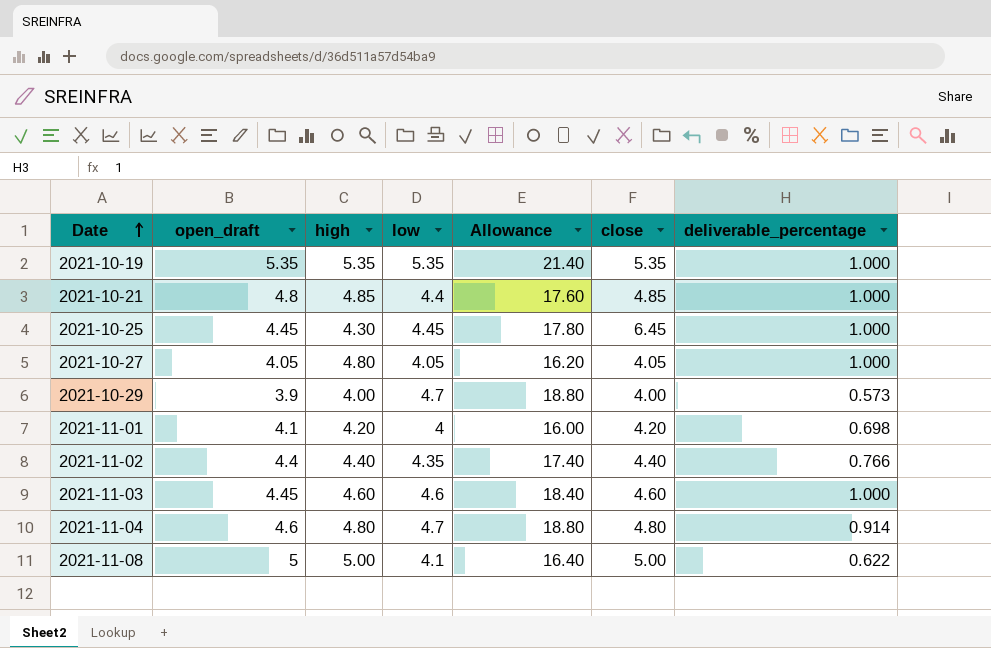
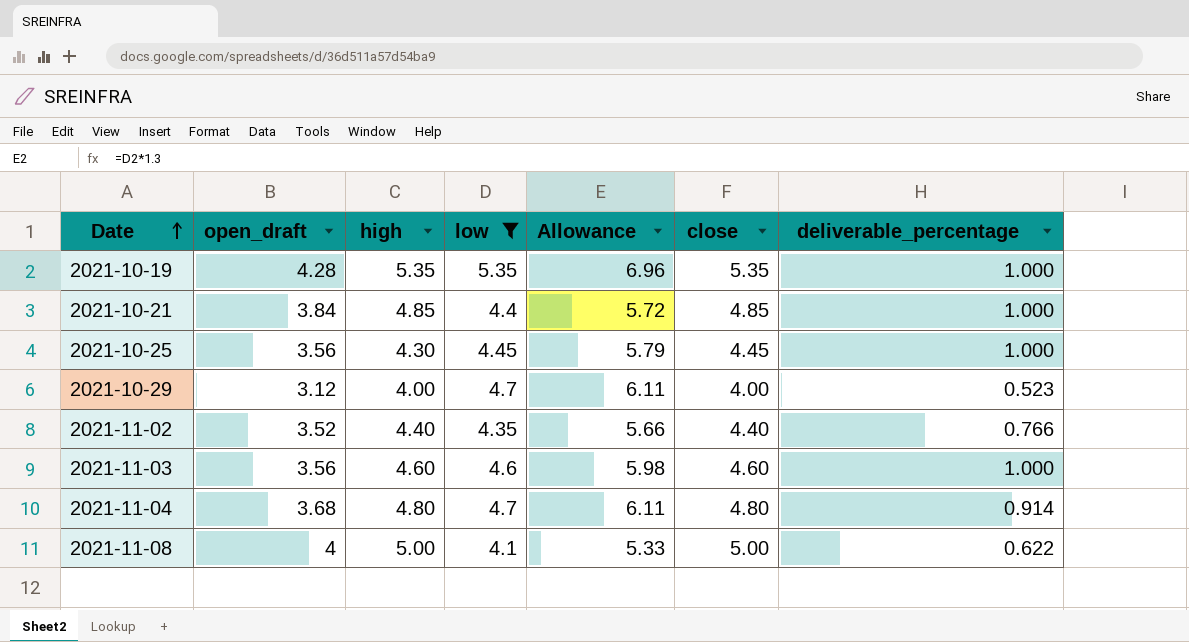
filter: none -> low >= 4.1
column Allowance | formula: [low] * 4 -> [low] * 1.3
2021-10-19 | open_draft: 5.35 -> 4.28
2021-10-21 | open_draft: 4.8 -> 3.84
2021-10-25 | open_draft: 4.45 -> 3.56
2021-10-25 | close: 6.45 -> 4.45
2021-10-29 | open_draft: 3.9 -> 3.12
2021-10-29 | deliverable_percentage: 0.573 -> 0.523
2021-11-02 | open_draft: 4.4 -> 3.52
2021-11-03 | open_draft: 4.45 -> 3.56
2021-11-04 | open_draft: 4.6 -> 3.68
2021-11-08 | open_draft: 5 -> 4

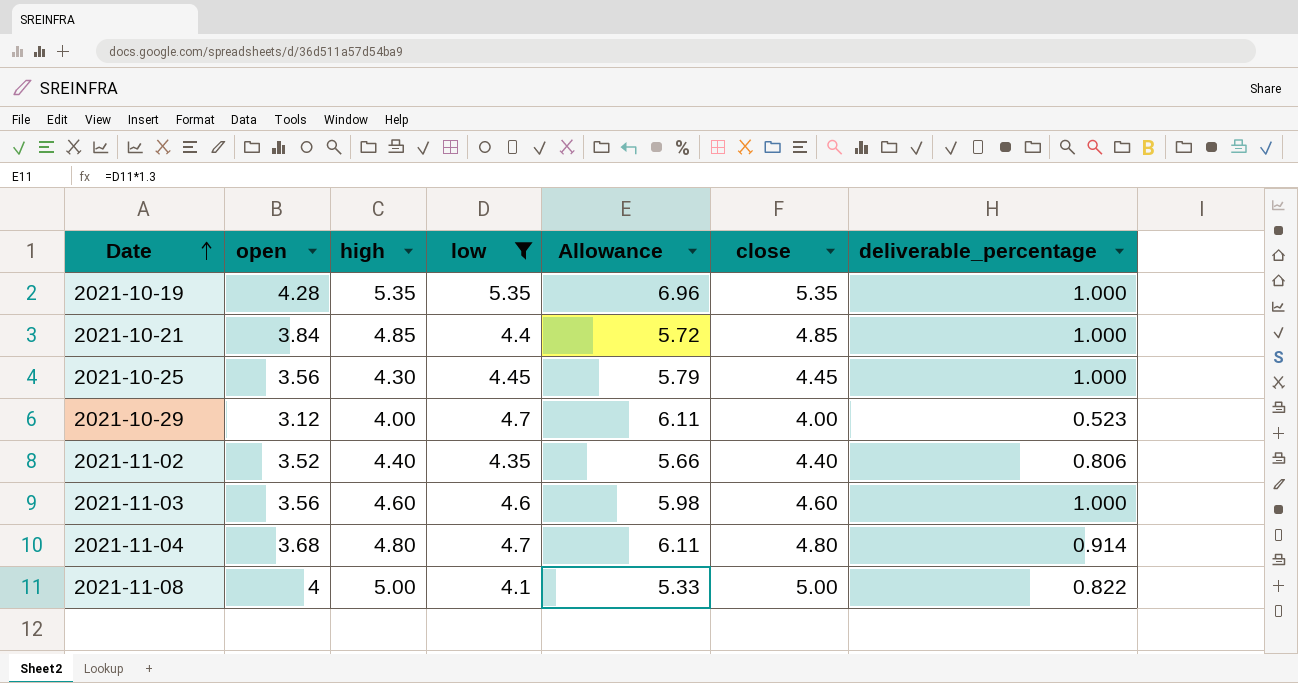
column name: open_draft -> open
2021-11-02 | deliverable_percentage: 0.766 -> 0.806
2021-11-08 | deliverable_percentage: 0.622 -> 0.822

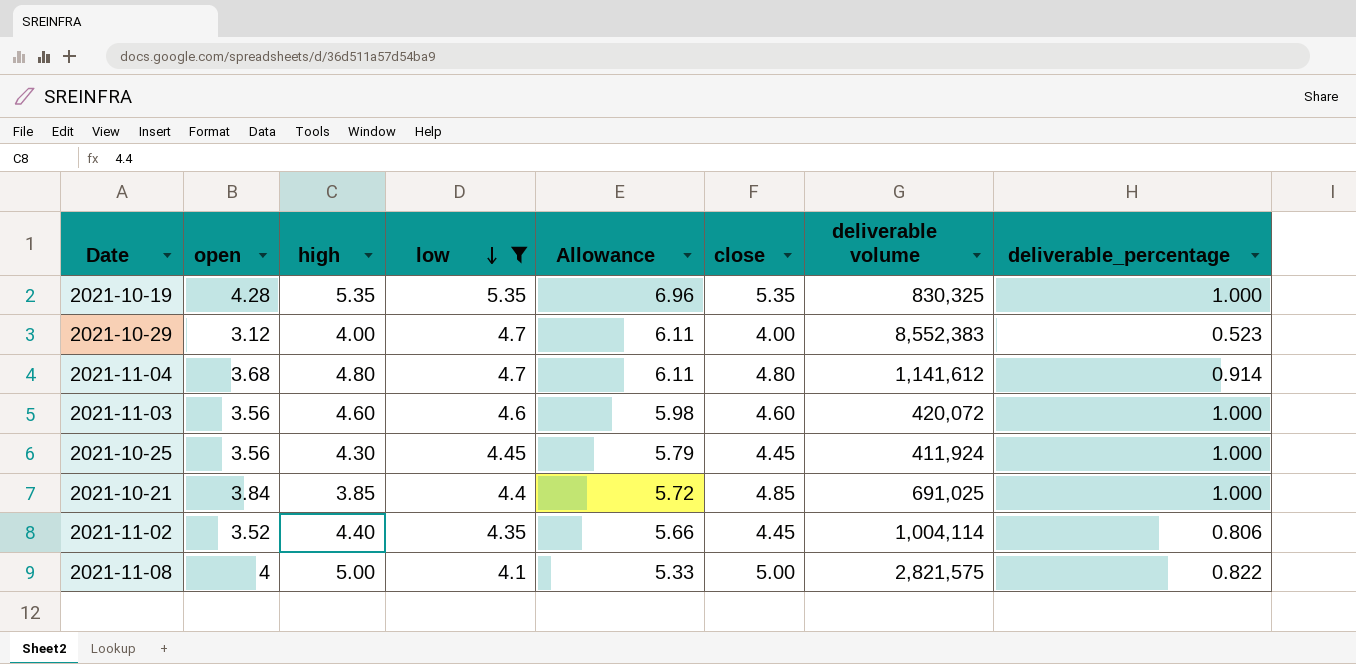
row order: Date ascending -> low descending
column deliverable volume | position: none -> 7
2021-10-21 | high: 4.85 -> 3.85
2021-11-02 | close: 4.40 -> 4.45

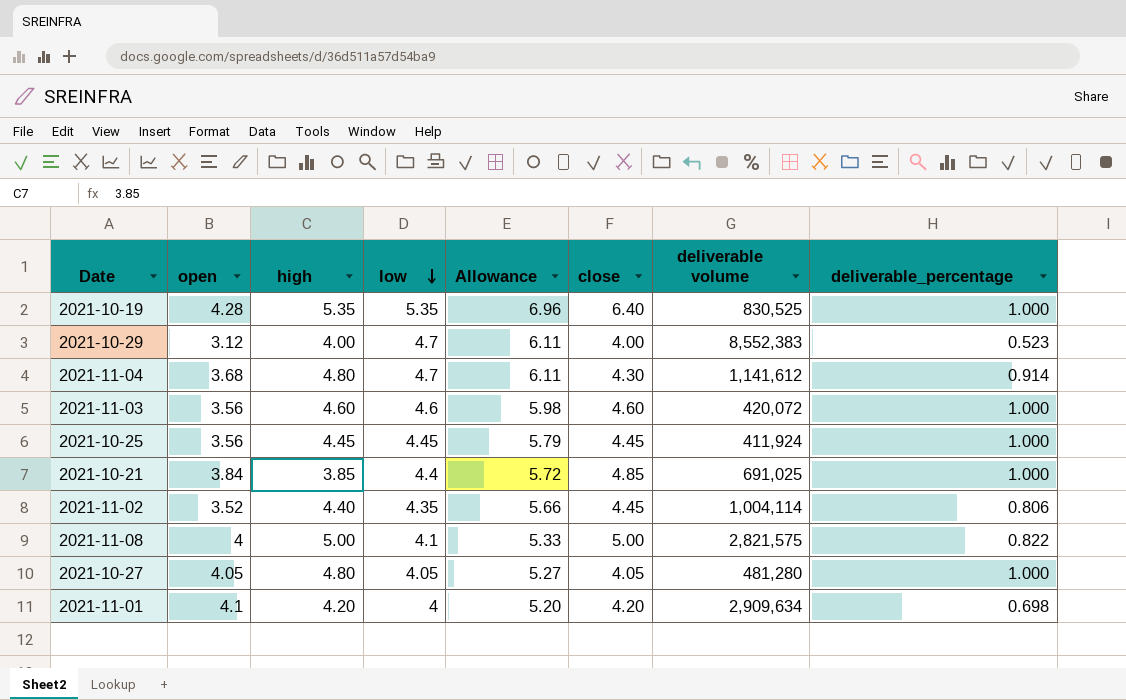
filter: low >= 4.1 -> none
2021-10-19 | close: 5.35 -> 6.40
2021-10-19 | deliverable volume: 830,325 -> 830,525
2021-11-04 | close: 4.80 -> 4.30
2021-10-25 | high: 4.30 -> 4.45

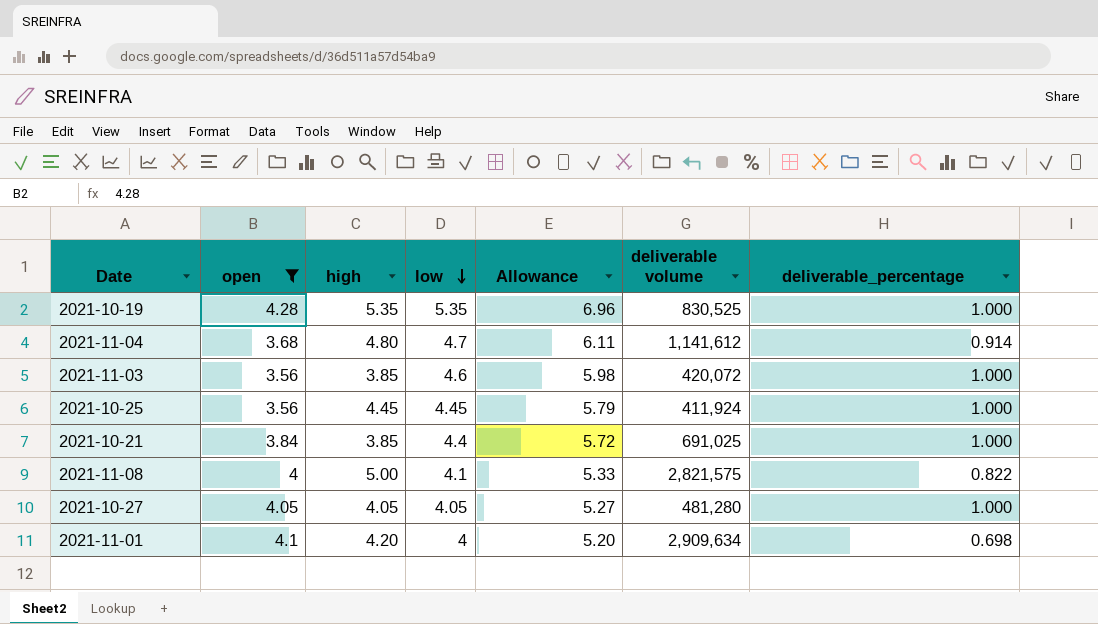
filter: none -> open >= 3.56
column close | position: 6 -> none
2021-11-03 | high: 4.60 -> 3.85
2021-10-27 | high: 4.80 -> 4.05

